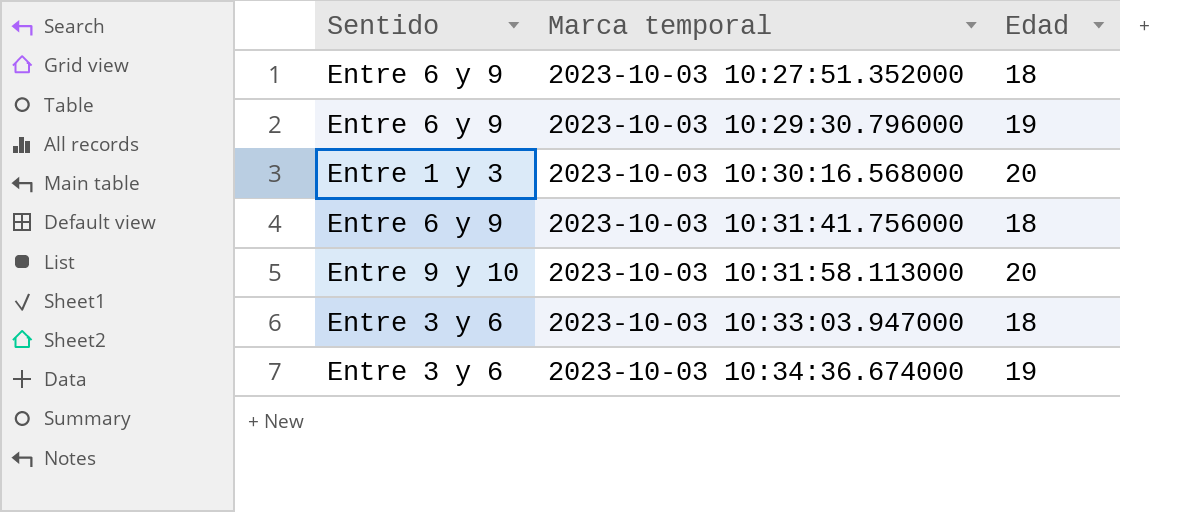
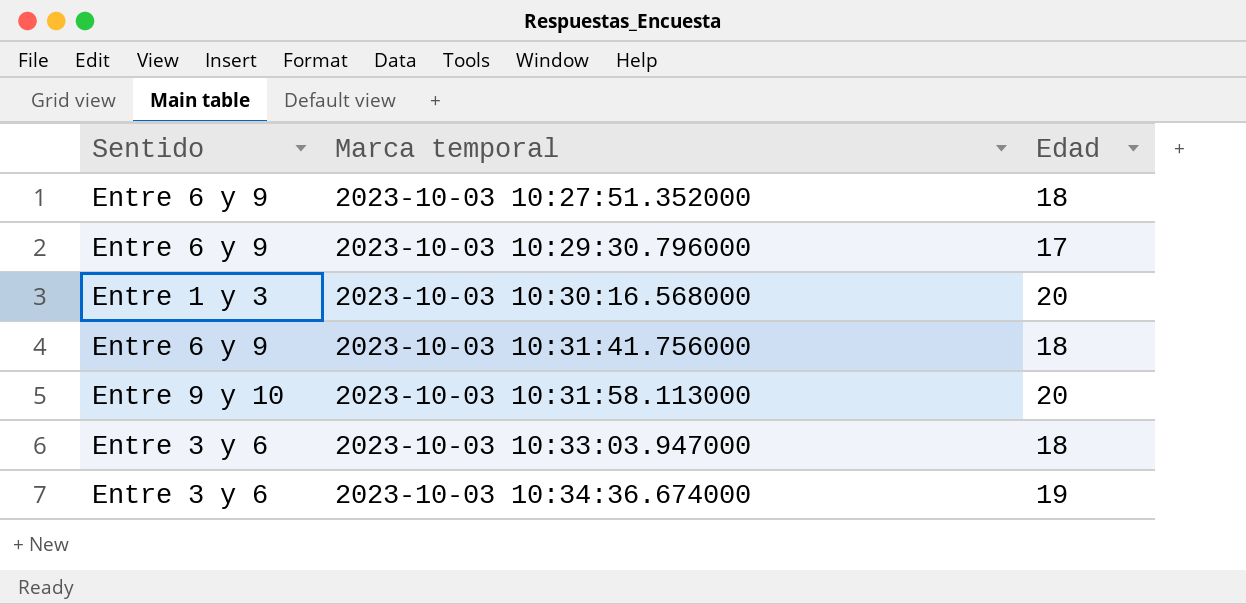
2023-10-03 10:29:30.796000 | Edad: 19 -> 17

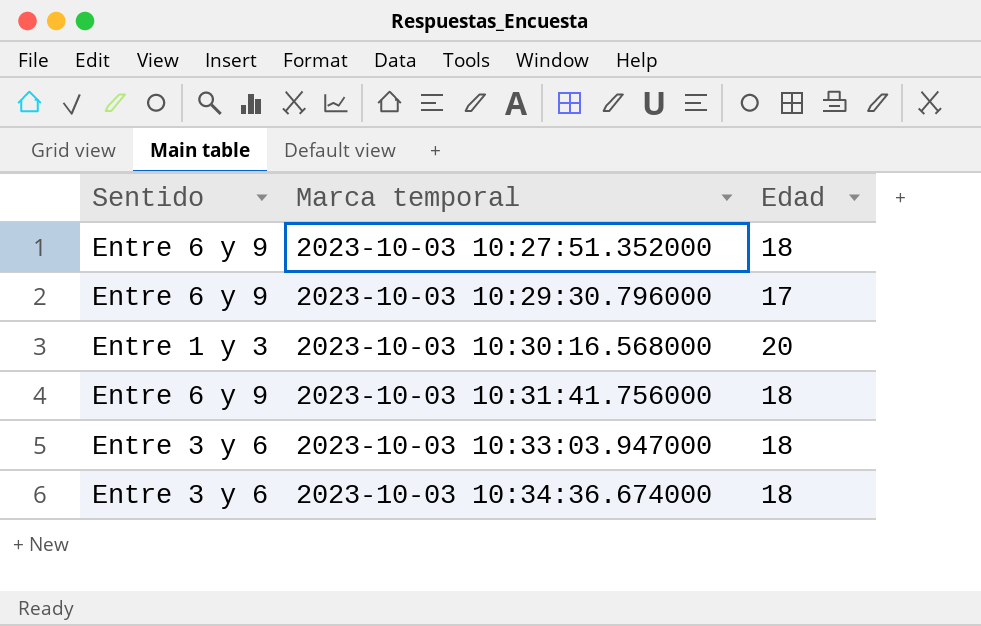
row 2023-10-03 10:31:58.113000: Entre 9 y 10 | 20 -> none
2023-10-03 10:34:36.674000 | Edad: 19 -> 18

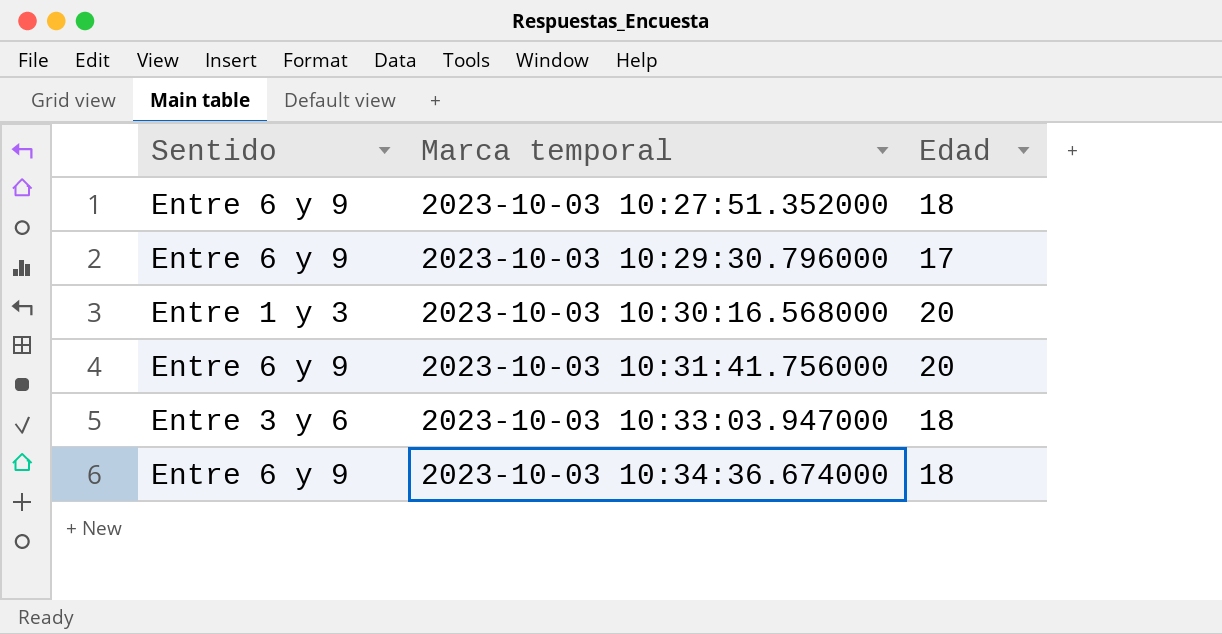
2023-10-03 10:31:41.756000 | Edad: 18 -> 20
2023-10-03 10:34:36.674000 | Sentido: Entre 3 y 6 -> Entre 6 y 9

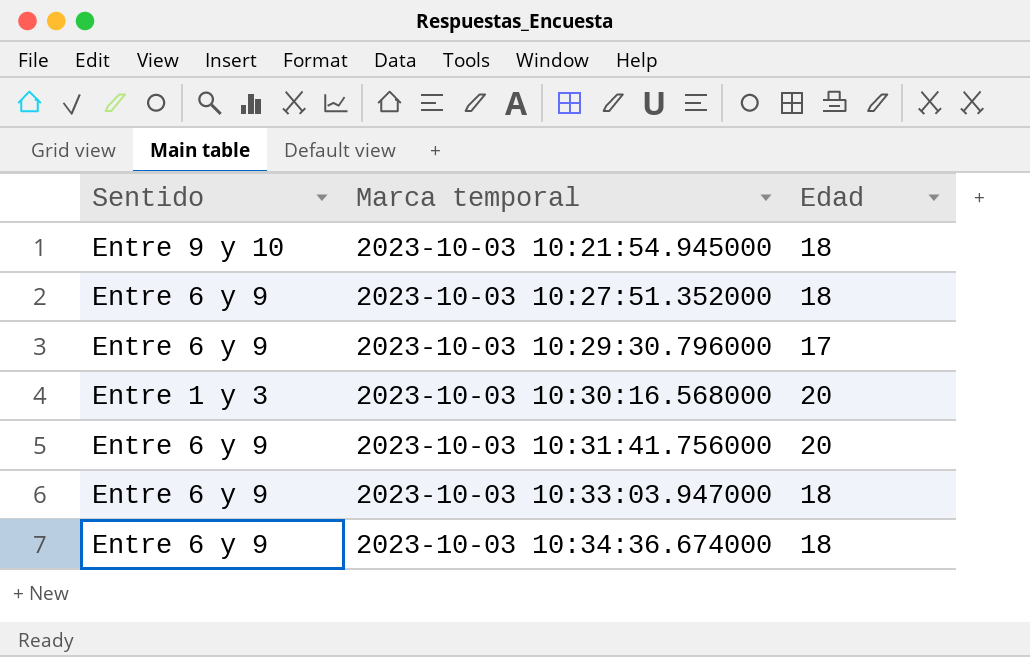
row 2023-10-03 10:21:54.945000: none -> Entre 9 y 10 | 18
2023-10-03 10:33:03.947000 | Sentido: Entre 3 y 6 -> Entre 6 y 9

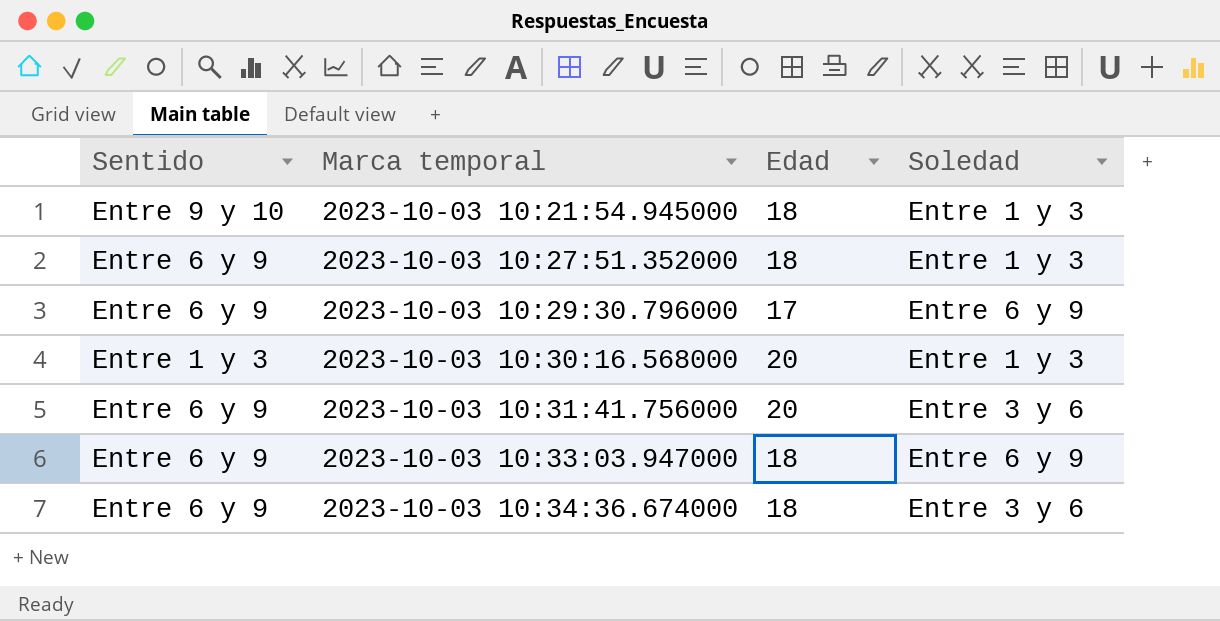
column Soledad | position: none -> 4

